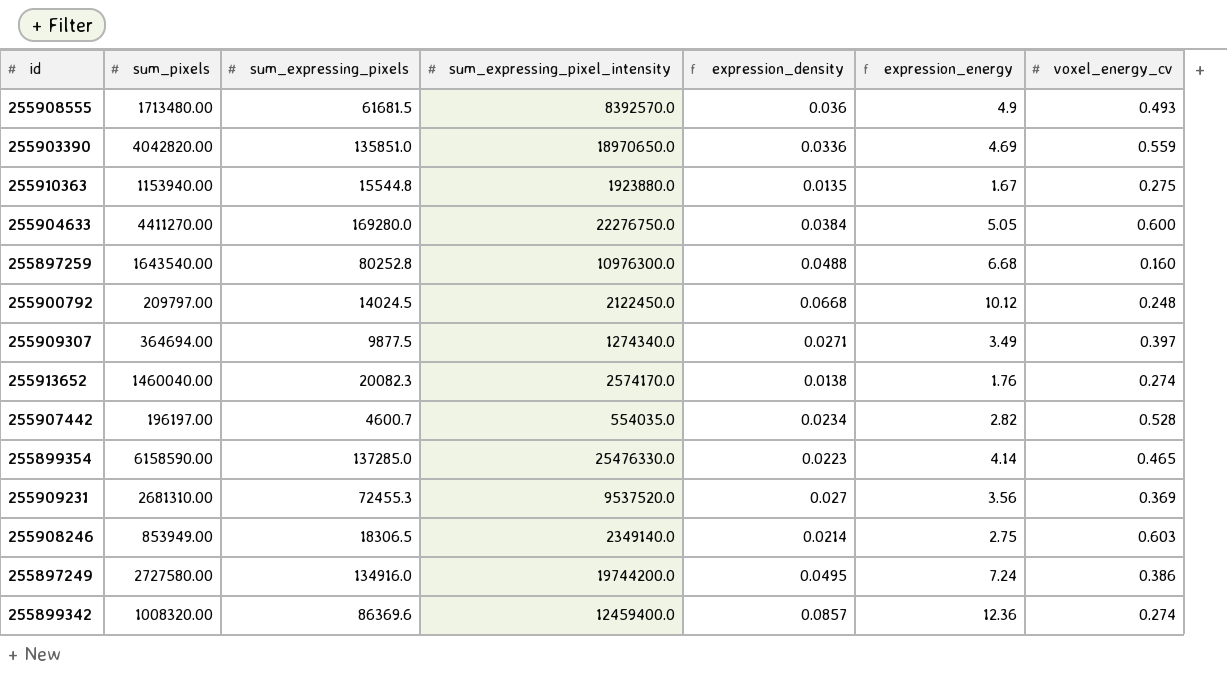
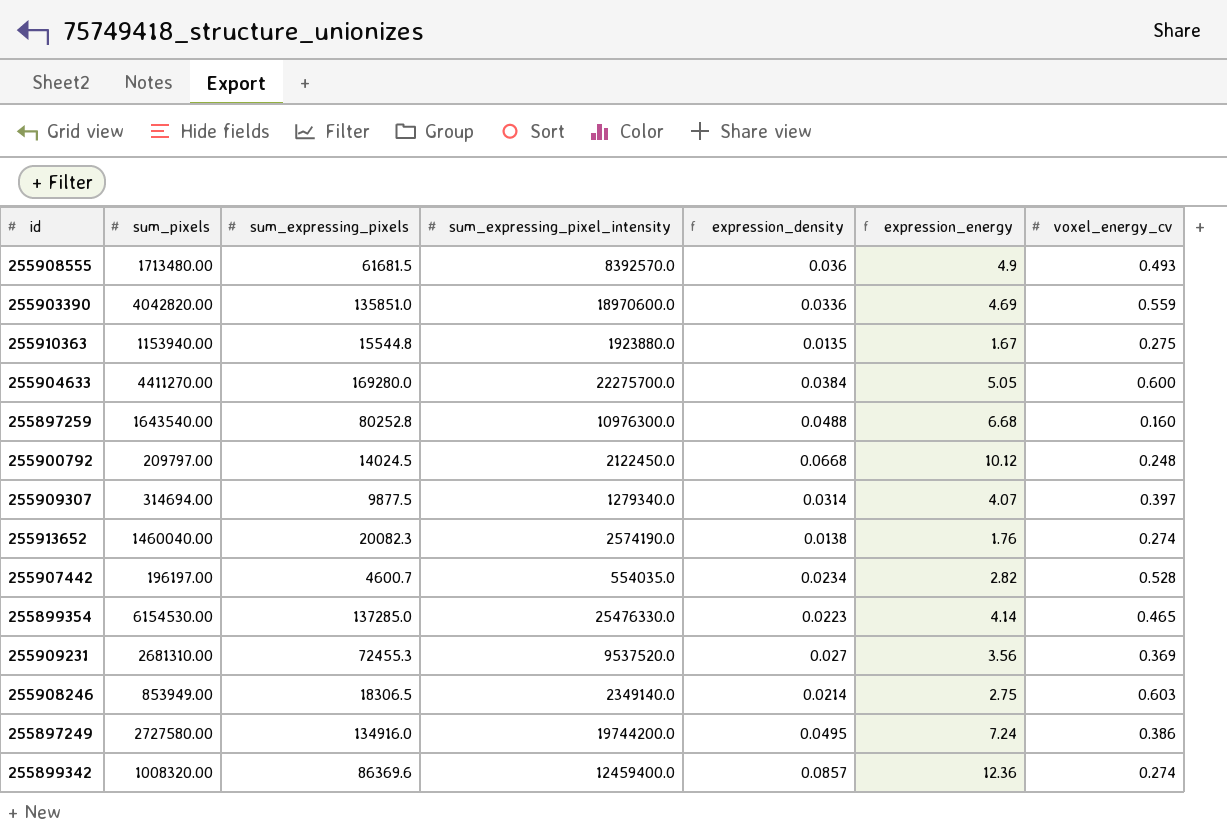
255903390 | sum_expressing_pixel_intensity: 18970650.0 -> 18970600.0
255904633 | sum_expressing_pixel_intensity: 22276750.0 -> 22275700.0
255909307 | sum_pixels: 364694.00 -> 314694.00
255909307 | sum_expressing_pixel_intensity: 1274340.0 -> 1279340.0
255909307 | expression_density: 0.0271 -> 0.0314
255909307 | expression_energy: 3.49 -> 4.07
255913652 | sum_expressing_pixel_intensity: 2574170.0 -> 2574190.0
255899354 | sum_pixels: 6158590.00 -> 6154530.00

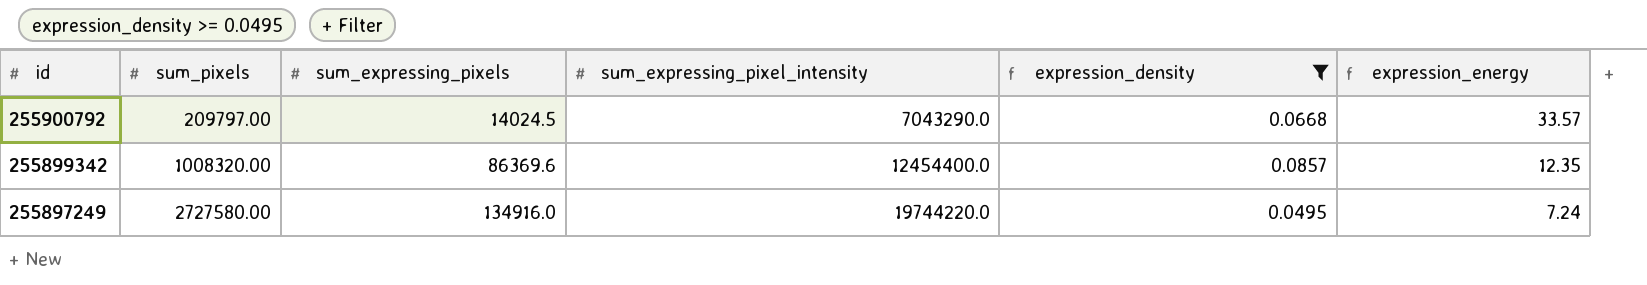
filter: none -> expression_density >= 0.0495
row order: none -> id descending
column voxel_energy_cv | position: 7 -> none
255900792 | sum_expressing_pixel_intensity: 2122450.0 -> 7043290.0
255900792 | expression_energy: 10.12 -> 33.57
255899342 | sum_expressing_pixel_intensity: 12459400.0 -> 12454400.0
255899342 | expression_energy: 12.36 -> 12.35
255897249 | sum_expressing_pixel_intensity: 19744200.0 -> 19744220.0

